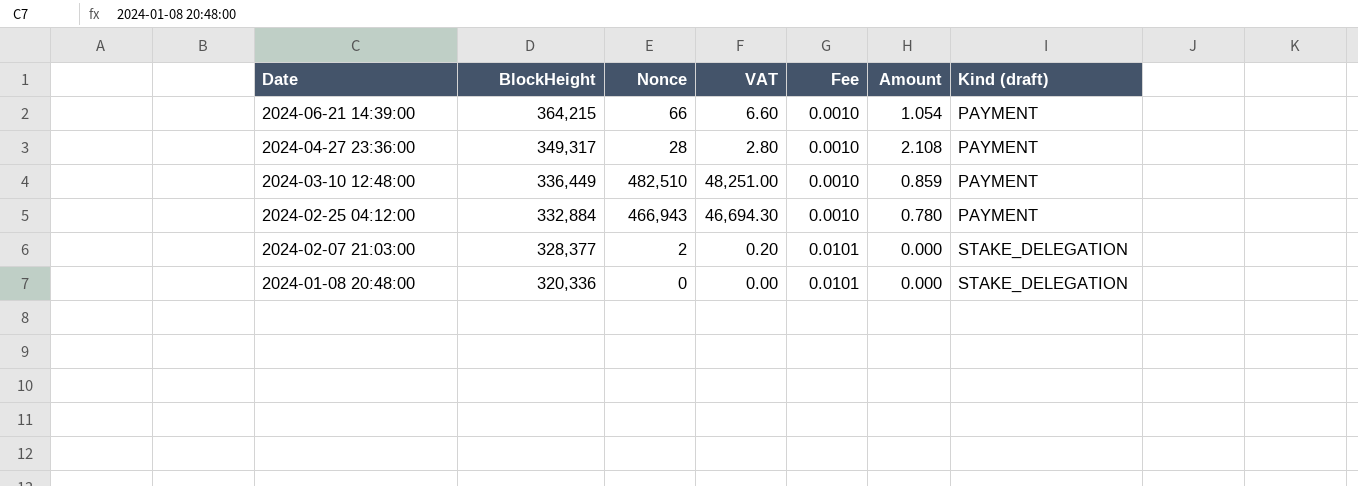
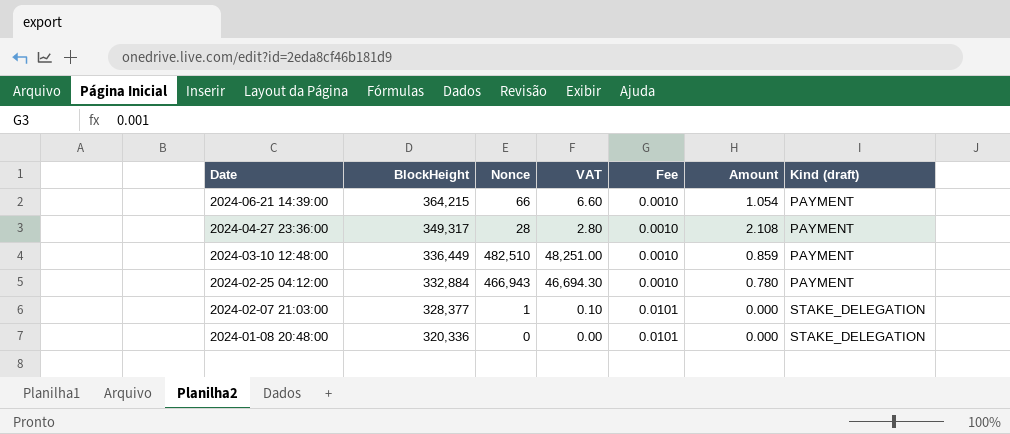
2024-02-07 21:03:00 | Nonce: 2 -> 1
2024-02-07 21:03:00 | VAT: 0.20 -> 0.10

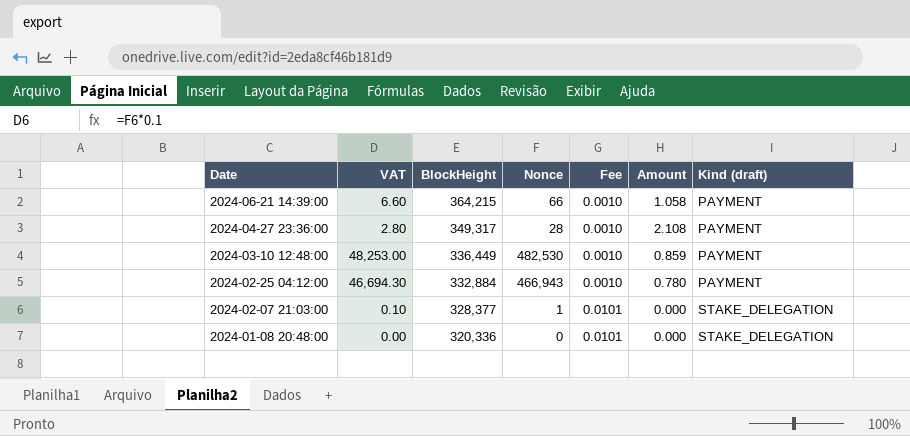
column VAT | position: 4 -> 2
2024-06-21 14:39:00 | Amount: 1.054 -> 1.058
2024-03-10 12:48:00 | VAT: 48,251.00 -> 48,253.00
2024-03-10 12:48:00 | Nonce: 482,510 -> 482,530

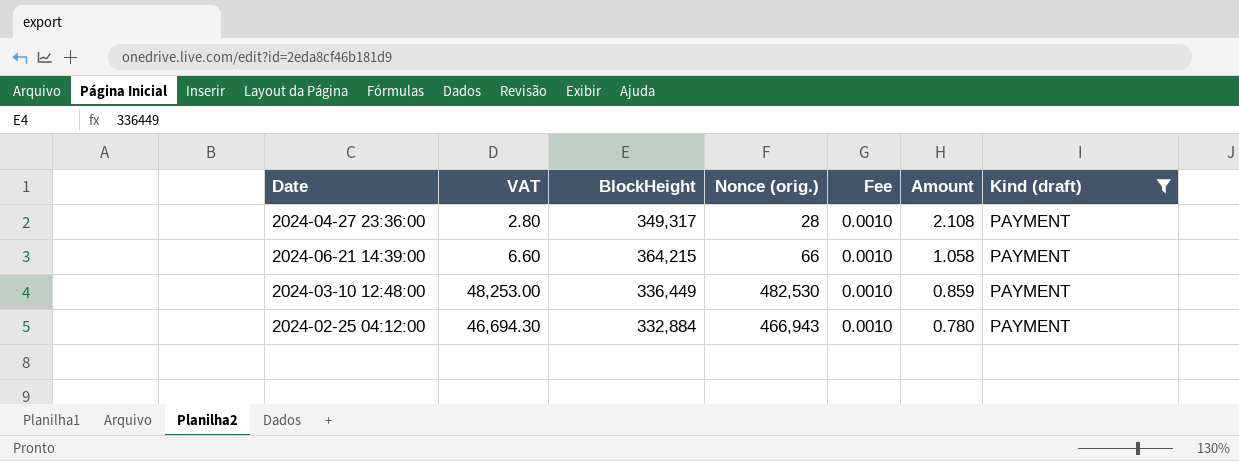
filter: none -> Kind (draft) = PAYMENT
row order: Date descending -> Amount descending
column name: Nonce -> Nonce (orig.)

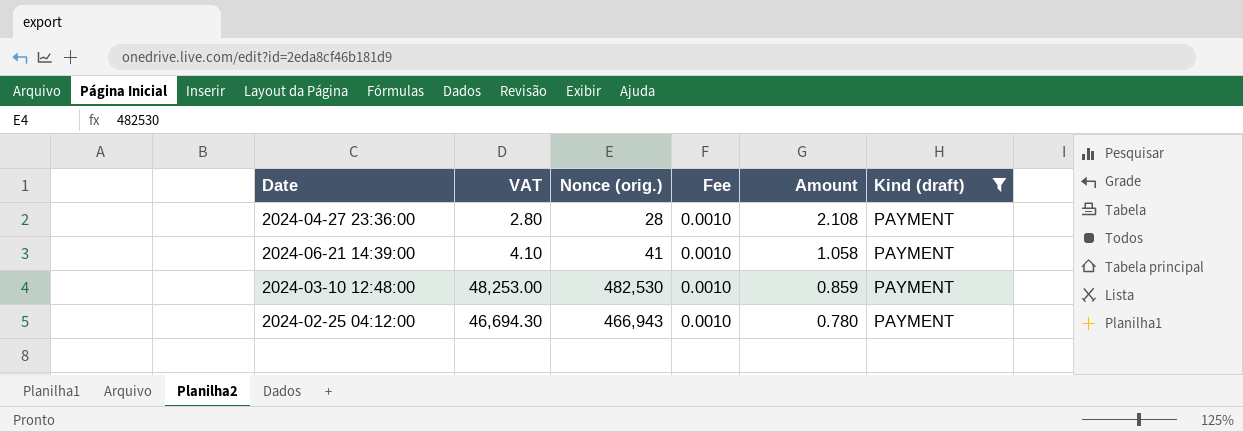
column BlockHeight | position: 3 -> none
2024-06-21 14:39:00 | VAT: 6.60 -> 4.10
2024-06-21 14:39:00 | Nonce (orig.): 66 -> 41

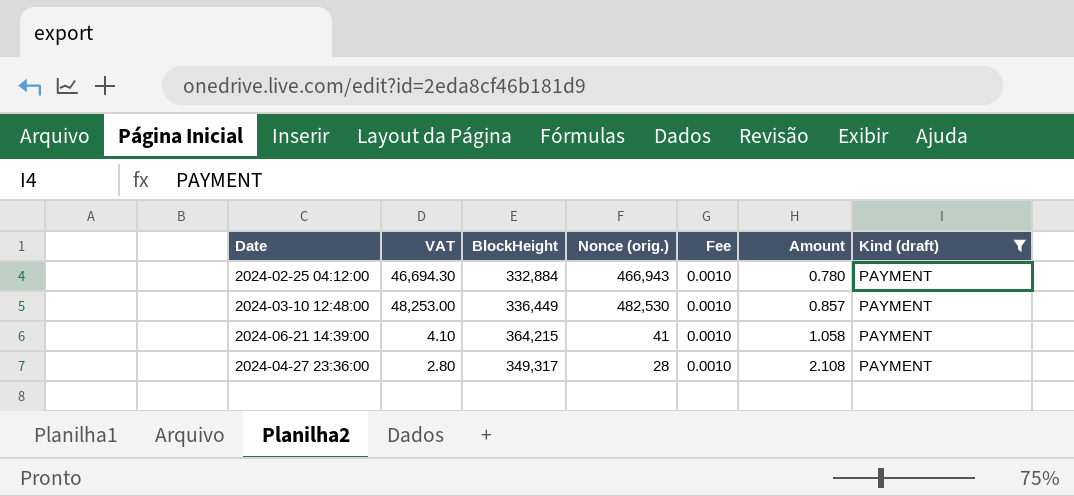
row order: Amount descending -> Amount ascending
column BlockHeight | position: none -> 3
2024-03-10 12:48:00 | Amount: 0.859 -> 0.857

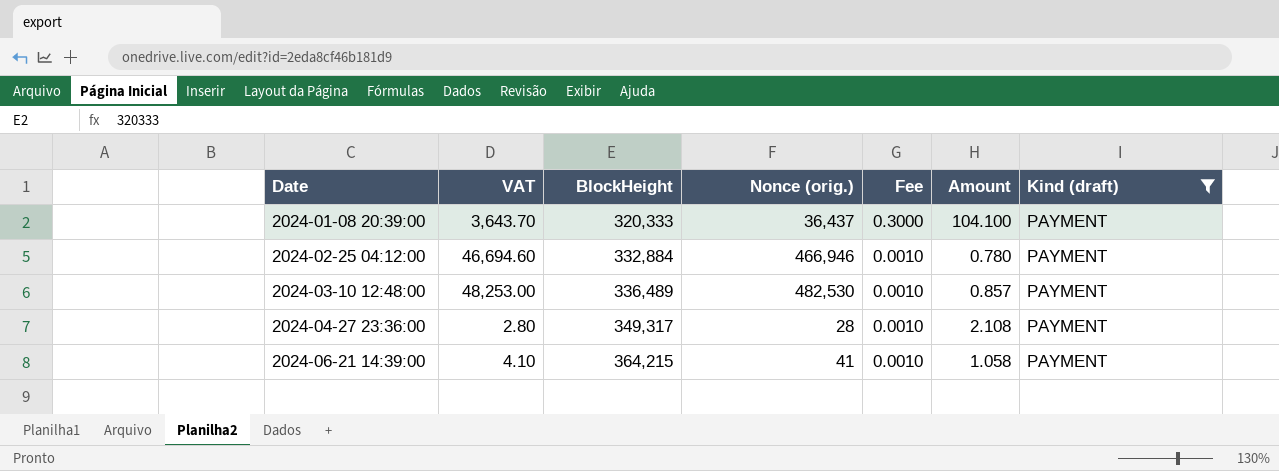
row order: Amount ascending -> Date ascending
row 2024-01-08 20:39:00: none -> 3,643.70 | 320,333 | 36,437 | 0.3000 | 104.100 | PAYMENT
2024-02-25 04:12:00 | VAT: 46,694.30 -> 46,694.60
2024-02-25 04:12:00 | Nonce (orig.): 466,943 -> 466,946
2024-03-10 12:48:00 | BlockHeight: 336,449 -> 336,489

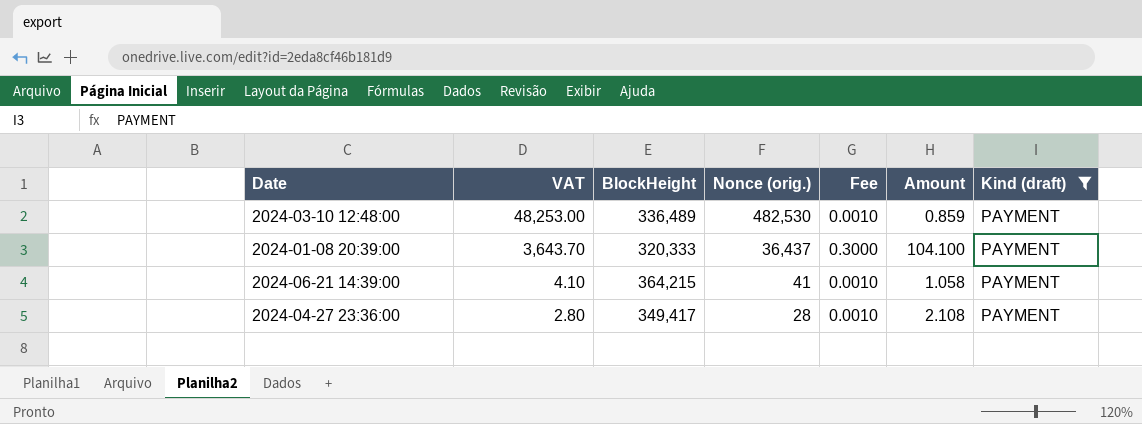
row order: Date ascending -> VAT descending
row 2024-02-25 04:12:00: 46,694.60 | 332,884 | 466,946 | 0.0010 | 0.780 | PAYMENT -> none
2024-03-10 12:48:00 | Amount: 0.857 -> 0.859
2024-04-27 23:36:00 | BlockHeight: 349,317 -> 349,417

